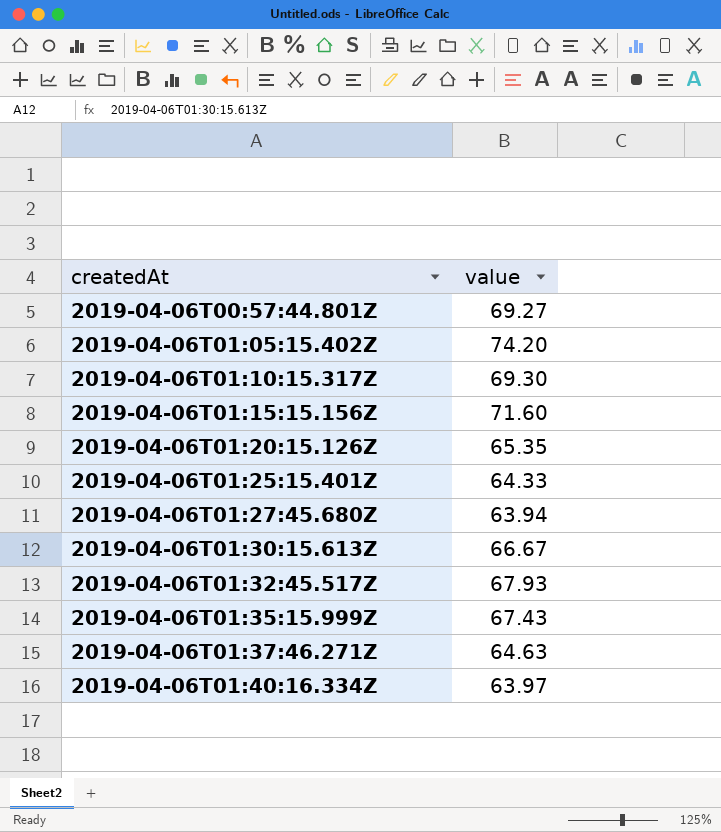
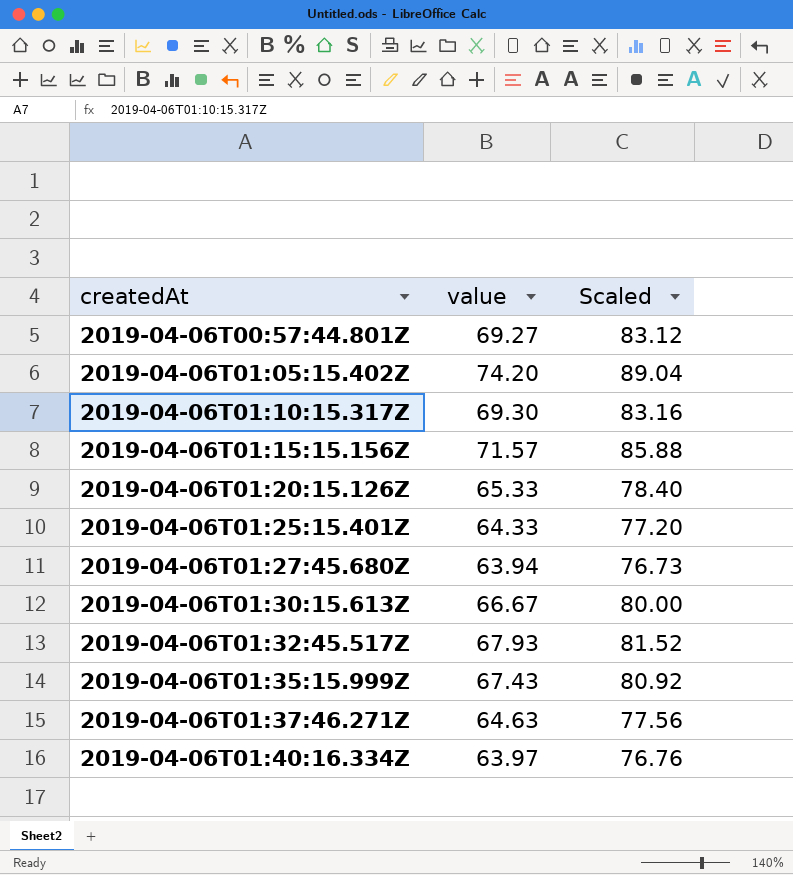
column Scaled | formula: none -> [value] * 1.2
2019-04-06T01:15:15.156Z | value: 71.60 -> 71.57
2019-04-06T01:20:15.126Z | value: 65.35 -> 65.33

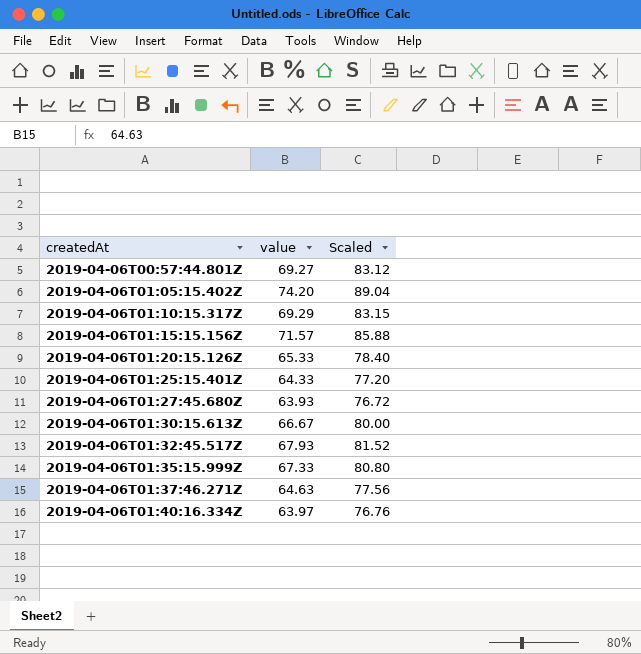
2019-04-06T01:10:15.317Z | value: 69.30 -> 69.29
2019-04-06T01:10:15.317Z | Scaled: 83.16 -> 83.15
2019-04-06T01:27:45.680Z | value: 63.94 -> 63.93
2019-04-06T01:27:45.680Z | Scaled: 76.73 -> 76.72
2019-04-06T01:35:15.999Z | value: 67.43 -> 67.33
2019-04-06T01:35:15.999Z | Scaled: 80.92 -> 80.80

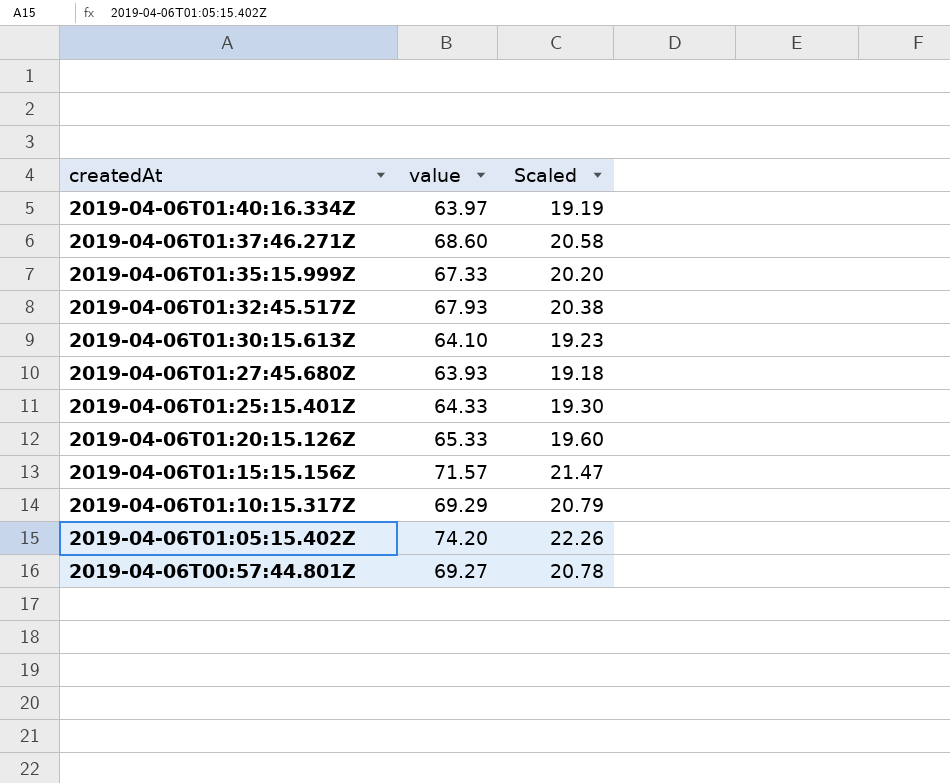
row order: createdAt ascending -> createdAt descending
column Scaled | formula: [value] * 1.2 -> [value] * 0.3
2019-04-06T01:37:46.271Z | value: 64.63 -> 68.60
2019-04-06T01:30:15.613Z | value: 66.67 -> 64.10

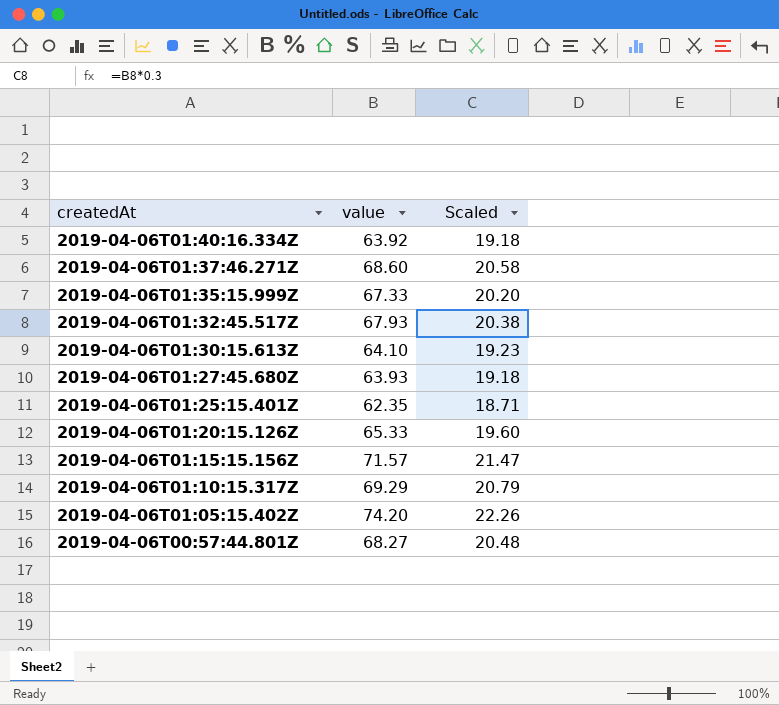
2019-04-06T01:40:16.334Z | value: 63.97 -> 63.92
2019-04-06T01:40:16.334Z | Scaled: 19.19 -> 19.18
2019-04-06T01:25:15.401Z | value: 64.33 -> 62.35
2019-04-06T01:25:15.401Z | Scaled: 19.30 -> 18.71
2019-04-06T00:57:44.801Z | value: 69.27 -> 68.27
2019-04-06T00:57:44.801Z | Scaled: 20.78 -> 20.48

